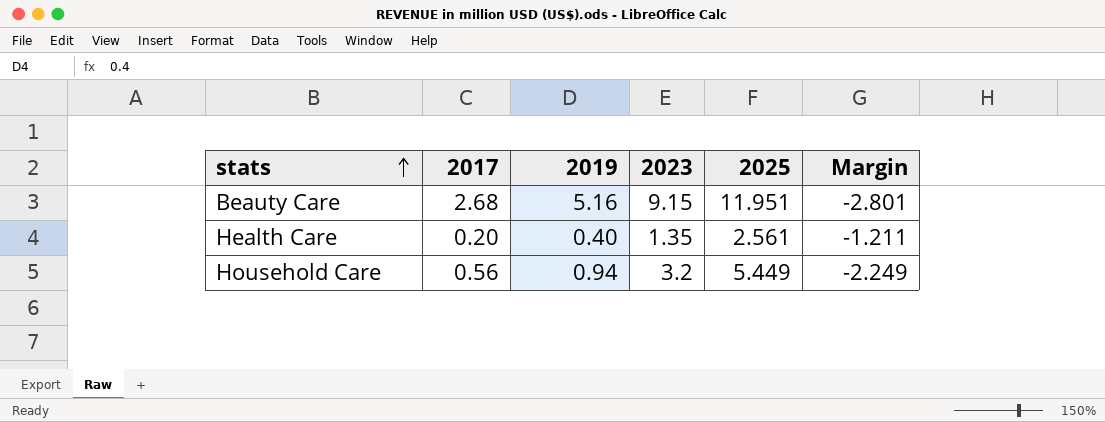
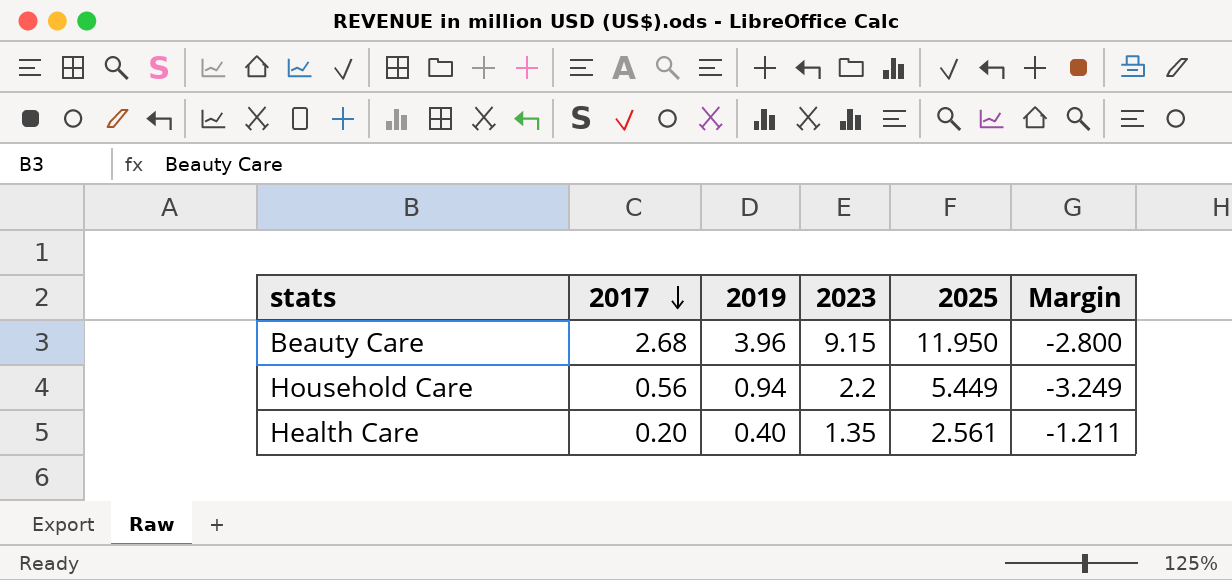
row order: stats ascending -> 2017 descending
Beauty Care | 2019: 5.16 -> 3.96
Beauty Care | 2025: 11.951 -> 11.950
Beauty Care | Margin: -2.801 -> -2.800
Household Care | 2023: 3.2 -> 2.2
Household Care | Margin: -2.249 -> -3.249

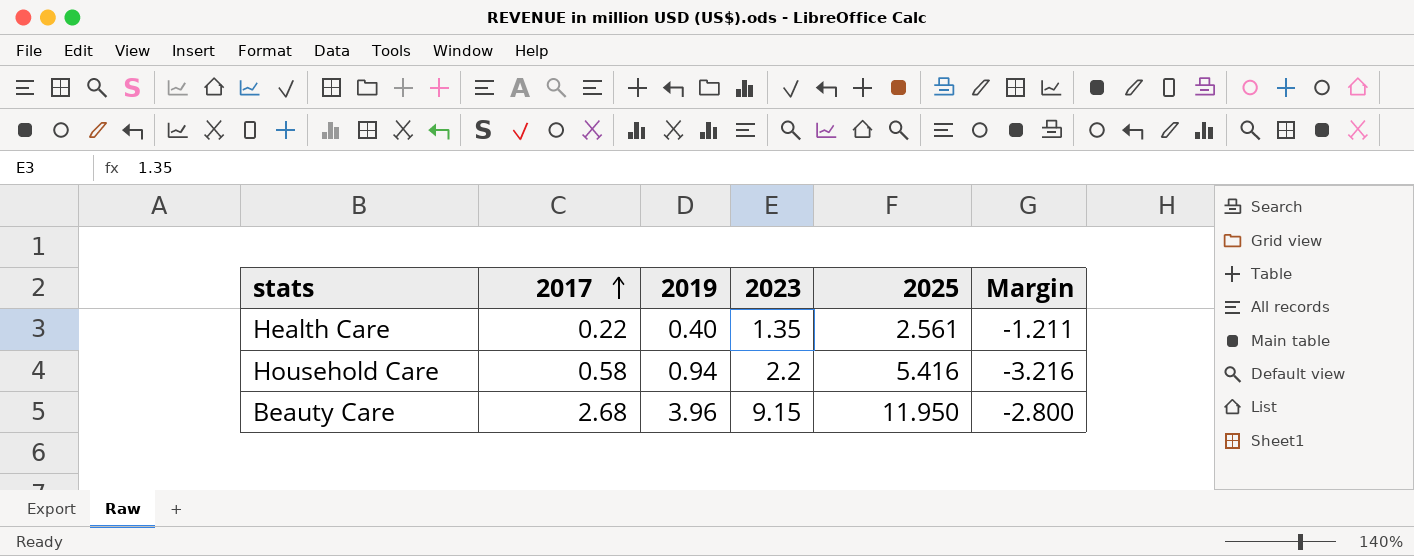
row order: 2017 descending -> 2017 ascending
Health Care | 2017: 0.20 -> 0.22
Household Care | 2017: 0.56 -> 0.58
Household Care | 2025: 5.449 -> 5.416
Household Care | Margin: -3.249 -> -3.216

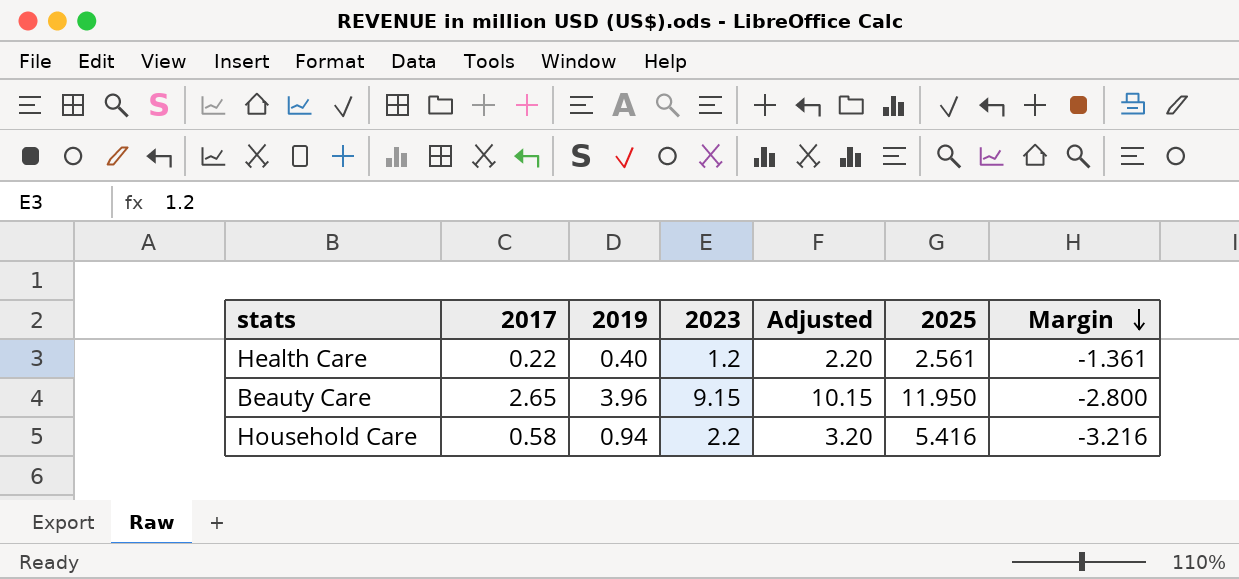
row order: 2017 ascending -> Margin descending
column Adjusted | formula: none -> [2023] + 1
Health Care | 2023: 1.35 -> 1.2
Health Care | Margin: -1.211 -> -1.361
Beauty Care | 2017: 2.68 -> 2.65

